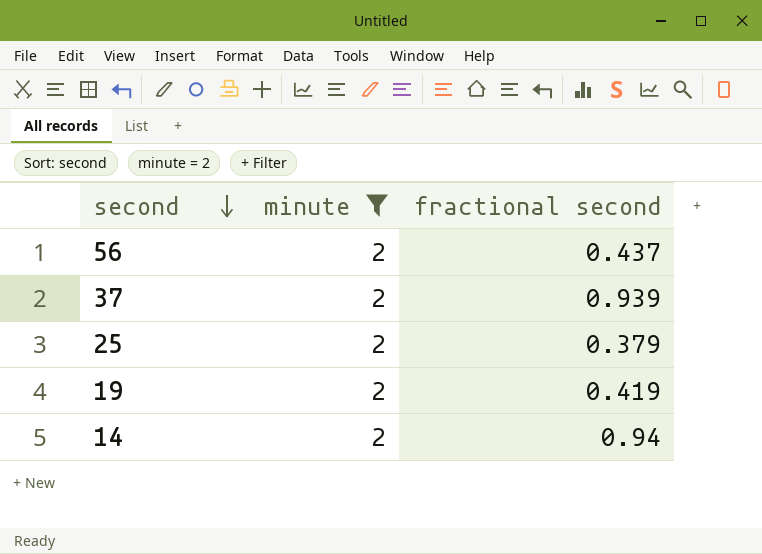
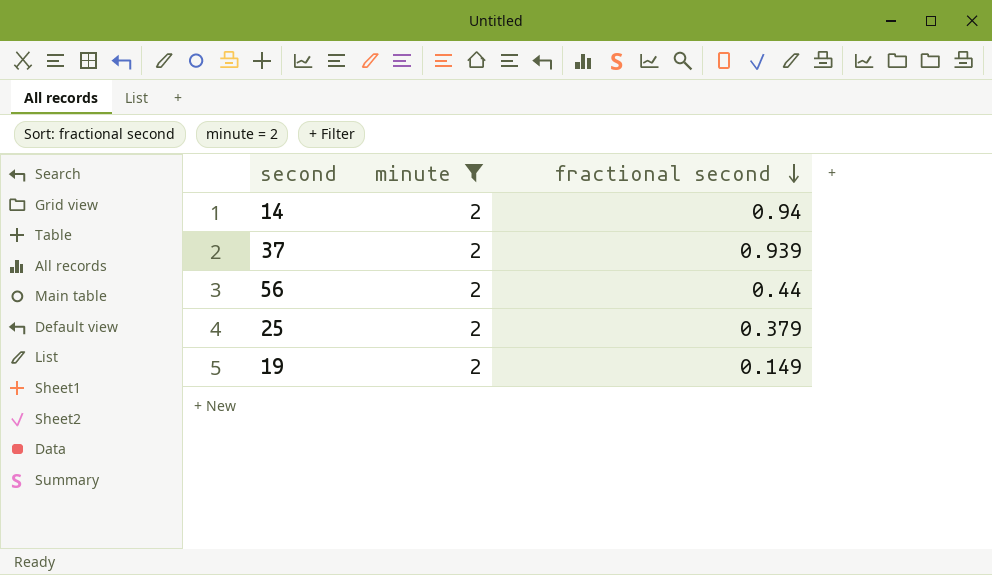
row order: second descending -> fractional second descending
56 | fractional second: 0.437 -> 0.44
19 | fractional second: 0.419 -> 0.149

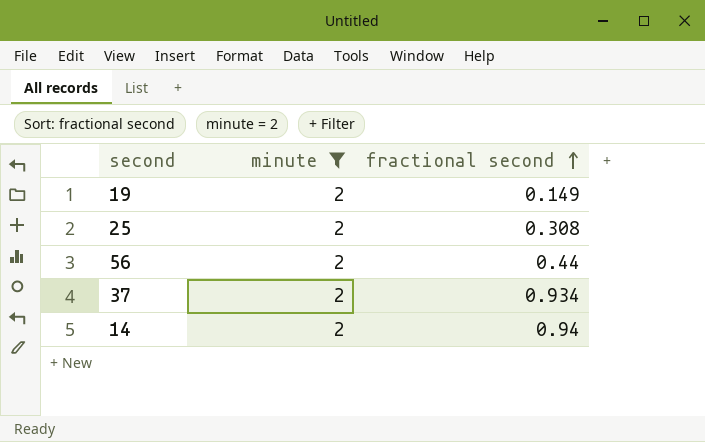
row order: fractional second descending -> fractional second ascending
25 | fractional second: 0.379 -> 0.308
37 | fractional second: 0.939 -> 0.934

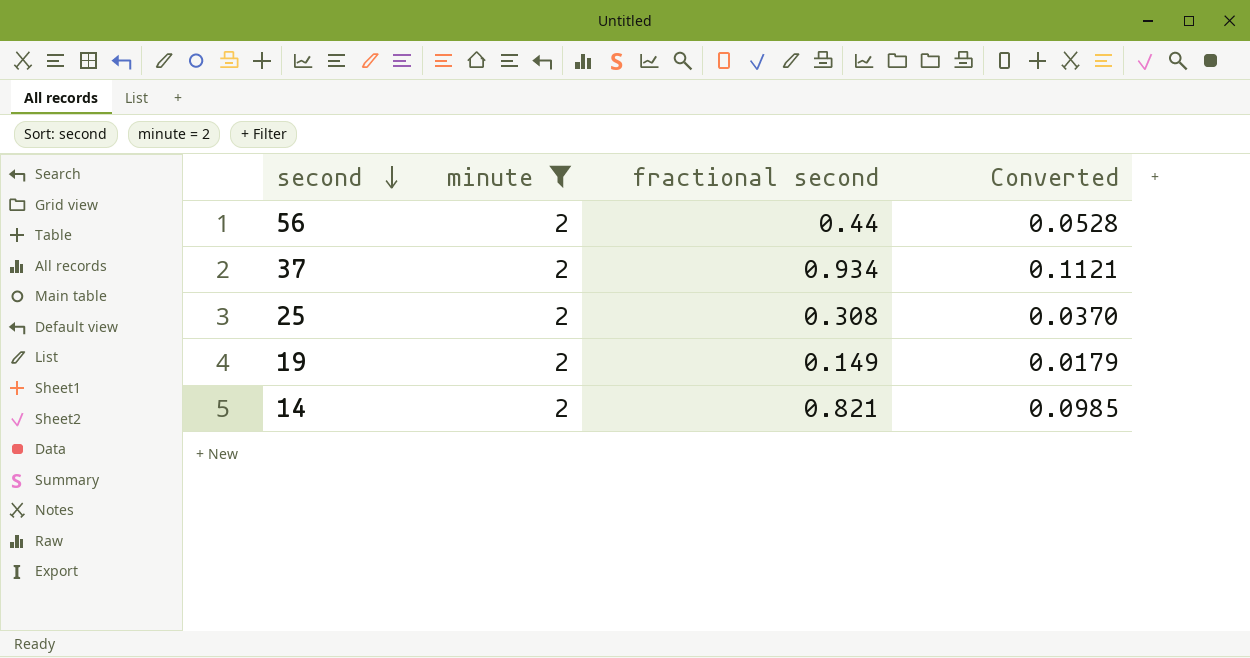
row order: fractional second ascending -> second descending
column Converted | formula: none -> [fractional second] * 0.12
14 | fractional second: 0.94 -> 0.821

